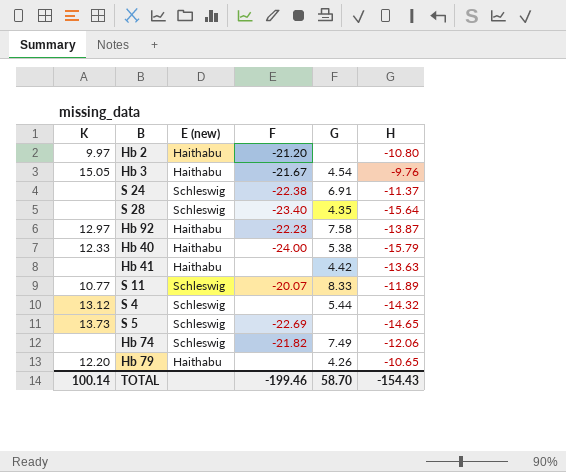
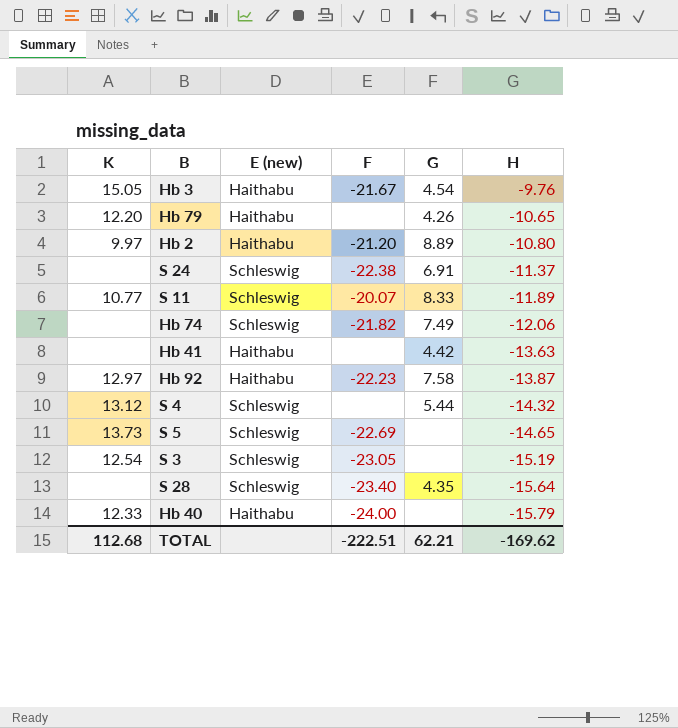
row order: none -> H descending
Hb 2 | G: none -> 8.89
row S 3: none -> 12.54 | Schleswig | -23.05 | none | -15.19
Hb 40 | G: 5.38 -> none
TOTAL | K: 100.14 -> 112.68
TOTAL | F: -199.46 -> -222.51
TOTAL | G: 58.70 -> 62.21
TOTAL | H: -154.43 -> -169.62

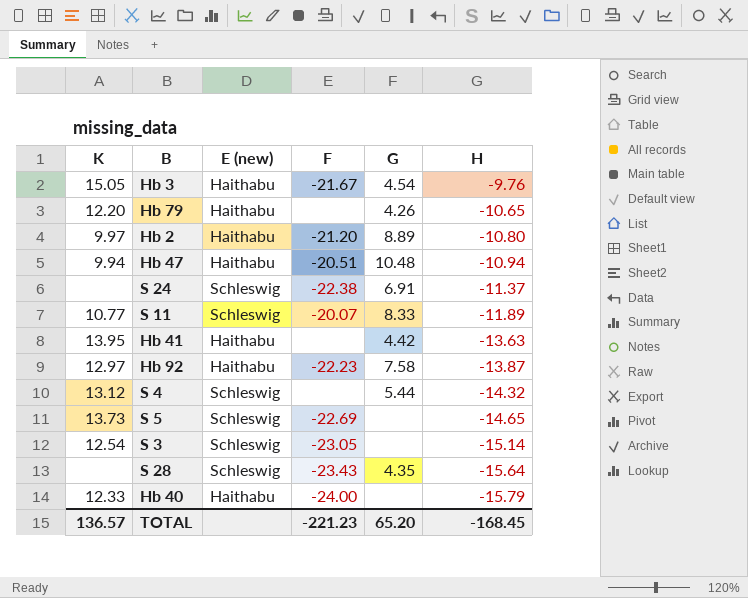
row Hb 74: none | Schleswig | -21.82 | 7.49 | -12.06 -> none
row Hb 47: none -> 9.94 | Haithabu | -20.51 | 10.48 | -10.94
Hb 41 | K: none -> 13.95
S 3 | H: -15.19 -> -15.14
S 28 | F: -23.40 -> -23.43
TOTAL | K: 112.68 -> 136.57
TOTAL | F: -222.51 -> -221.23
TOTAL | G: 62.21 -> 65.20
TOTAL | H: -169.62 -> -168.45

